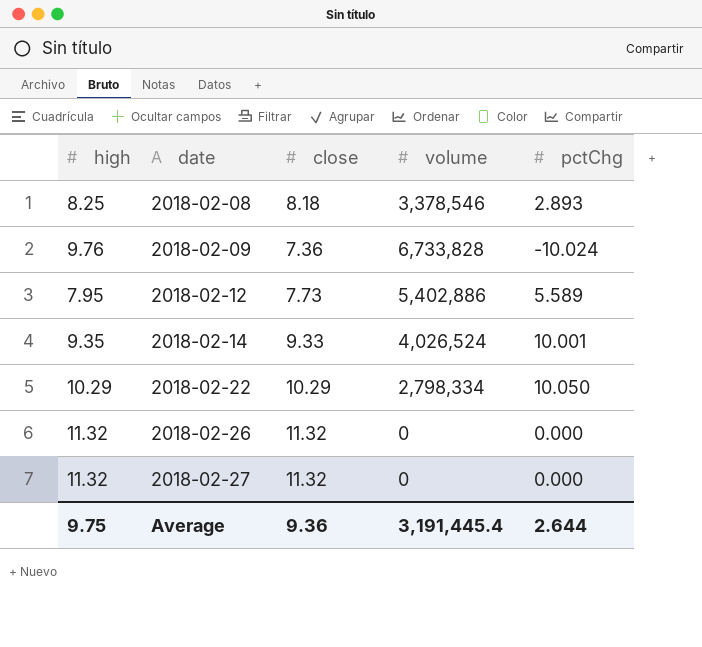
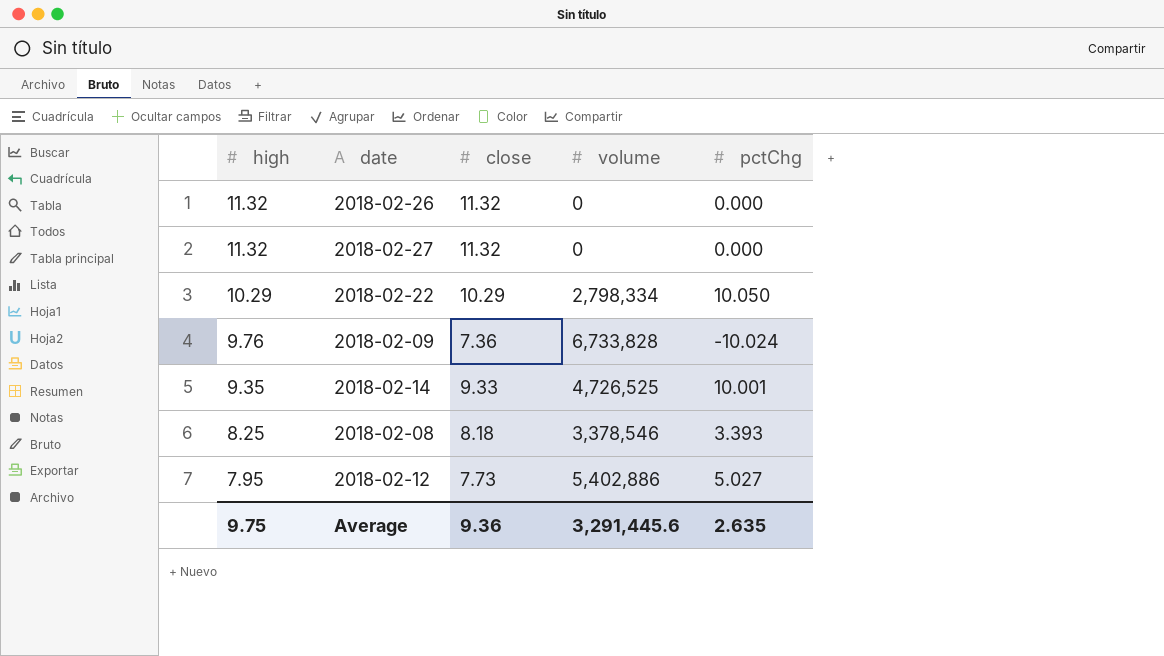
row order: date ascending -> high descending
2018-02-14 | volume: 4,026,524 -> 4,726,525
2018-02-08 | pctChg: 2.893 -> 3.393
2018-02-12 | pctChg: 5.589 -> 5.027
Average | volume: 3,191,445.4 -> 3,291,445.6
Average | pctChg: 2.644 -> 2.635

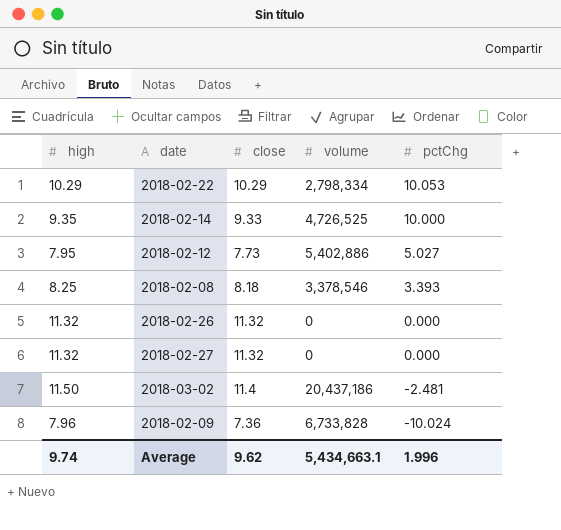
row order: high descending -> pctChg descending
2018-02-22 | pctChg: 10.050 -> 10.053
2018-02-14 | pctChg: 10.001 -> 10.000
row 2018-03-02: none -> 11.50 | 11.4 | 20,437,186 | -2.481
2018-02-09 | high: 9.76 -> 7.96
Average | high: 9.75 -> 9.74
Average | close: 9.36 -> 9.62
Average | volume: 3,291,445.6 -> 5,434,663.1
Average | pctChg: 2.635 -> 1.996

